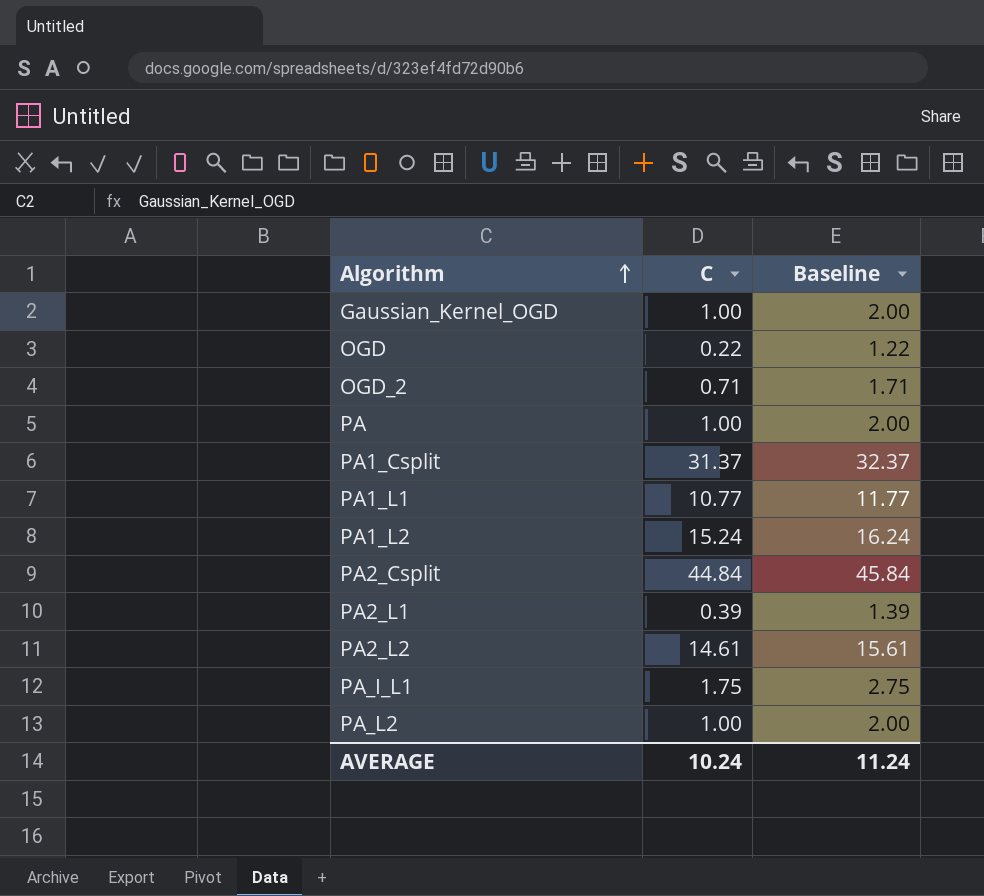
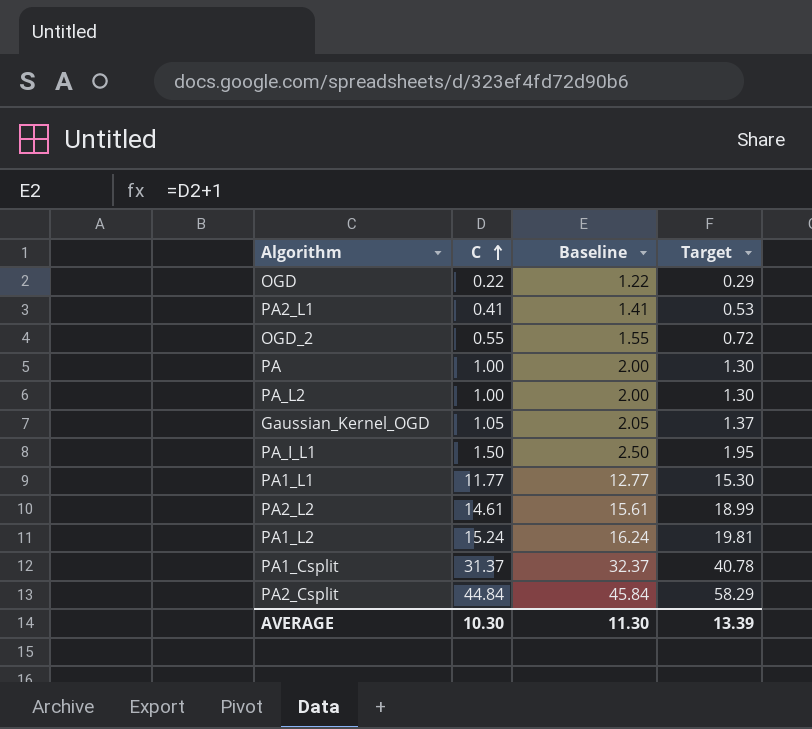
row order: Algorithm ascending -> C ascending
column Target | formula: none -> [C] * 1.3
PA2_L1 | C: 0.39 -> 0.41
PA2_L1 | Baseline: 1.39 -> 1.41
OGD_2 | C: 0.71 -> 0.55
OGD_2 | Baseline: 1.71 -> 1.55
Gaussian_Kernel_OGD | C: 1.00 -> 1.05
Gaussian_Kernel_OGD | Baseline: 2.00 -> 2.05
PA_I_L1 | C: 1.75 -> 1.50
PA_I_L1 | Baseline: 2.75 -> 2.50
PA1_L1 | C: 10.77 -> 11.77
PA1_L1 | Baseline: 11.77 -> 12.77
AVERAGE | C: 10.24 -> 10.30
AVERAGE | Baseline: 11.24 -> 11.30

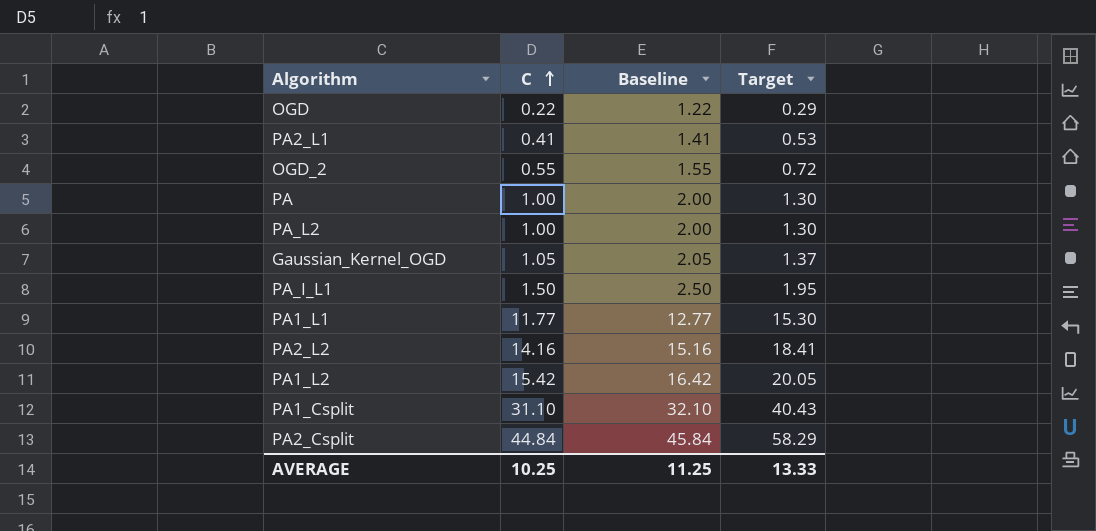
PA2_L2 | C: 14.61 -> 14.16
PA2_L2 | Baseline: 15.61 -> 15.16
PA2_L2 | Target: 18.99 -> 18.41
PA1_L2 | C: 15.24 -> 15.42
PA1_L2 | Baseline: 16.24 -> 16.42
PA1_L2 | Target: 19.81 -> 20.05
PA1_Csplit | C: 31.37 -> 31.10
PA1_Csplit | Baseline: 32.37 -> 32.10
PA1_Csplit | Target: 40.78 -> 40.43
AVERAGE | C: 10.30 -> 10.25
AVERAGE | Baseline: 11.30 -> 11.25
AVERAGE | Target: 13.39 -> 13.33

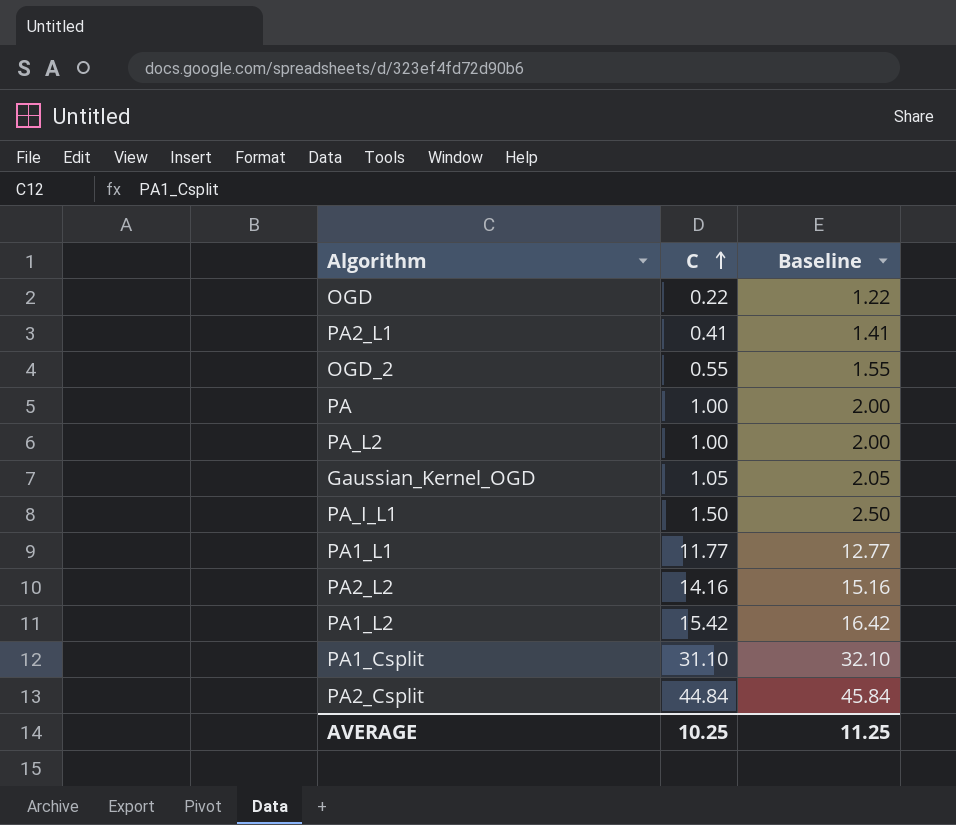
column Target | formula: [C] * 1.3 -> none

